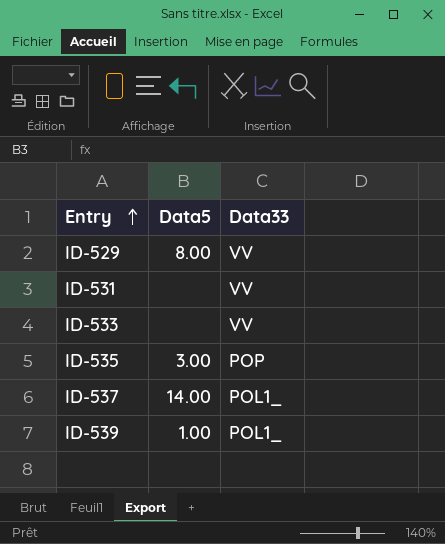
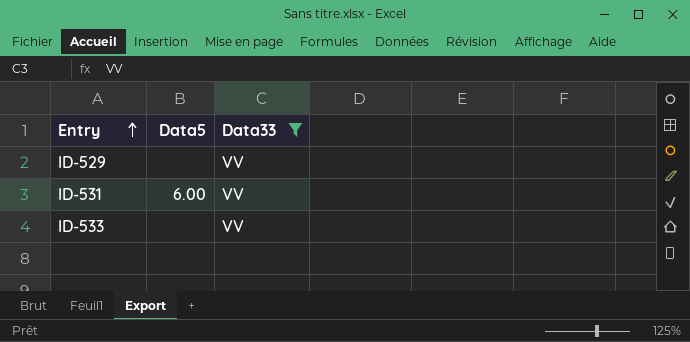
filter: none -> Data33 = VV
ID-529 | Data5: 8.00 -> none
ID-531 | Data5: none -> 6.00

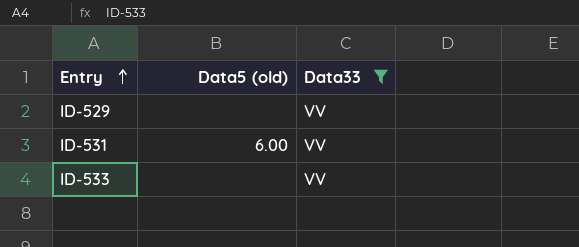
column name: Data5 -> Data5 (old)

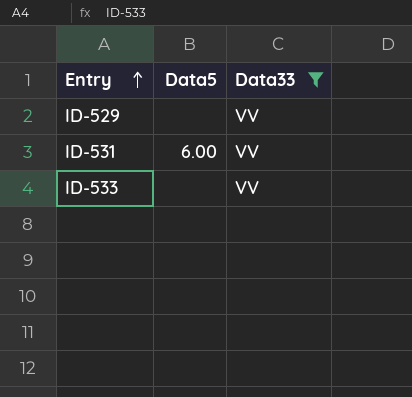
column name: Data5 (old) -> Data5

